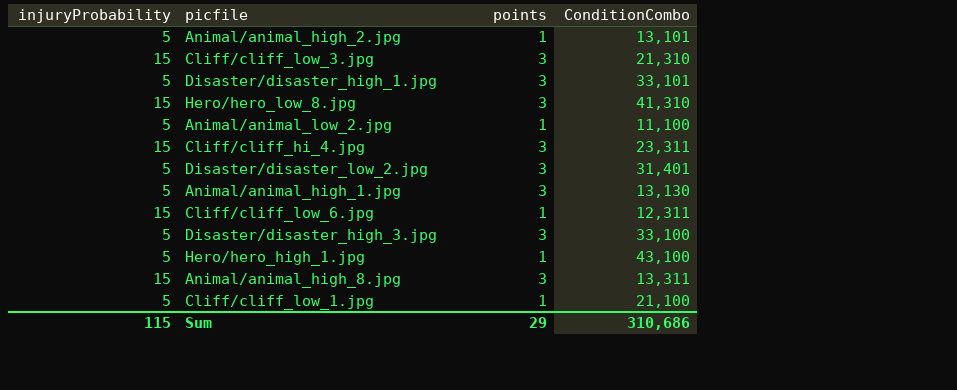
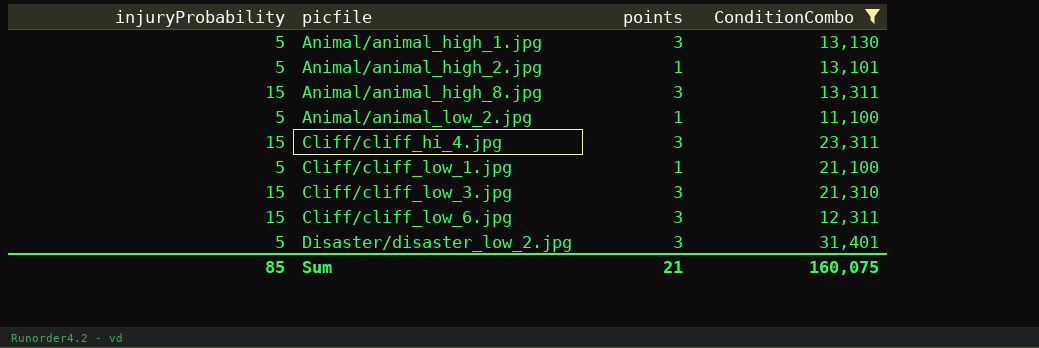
filter: none -> ConditionCombo <= 31,401
row order: none -> picfile ascending
Cliff/cliff_low_6.jpg | points: 1 -> 3
Sum | injuryProbability: 115 -> 85
Sum | points: 29 -> 21
Sum | ConditionCombo: 310,686 -> 160,075

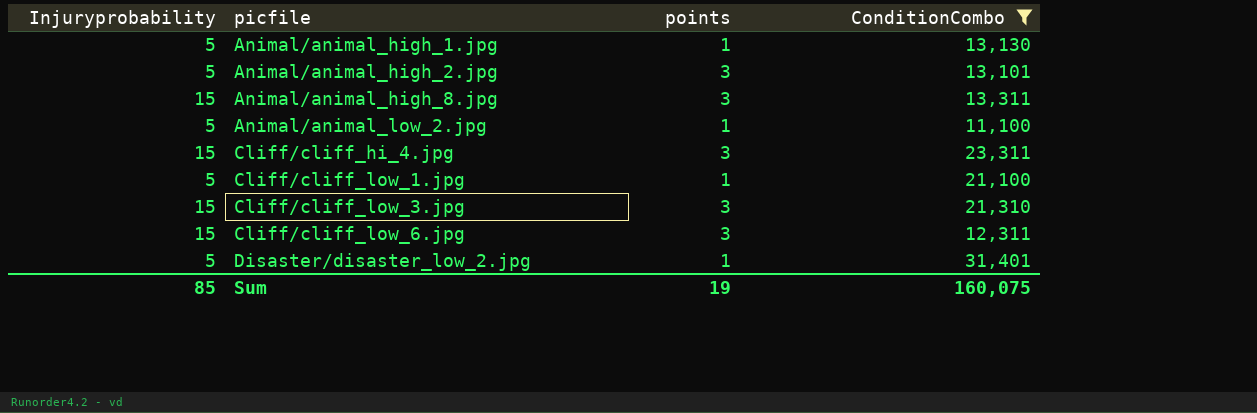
column name: injuryProbability -> Injuryprobability
Animal/animal_high_1.jpg | points: 3 -> 1
Animal/animal_high_2.jpg | points: 1 -> 3
Disaster/disaster_low_2.jpg | points: 3 -> 1
Sum | points: 21 -> 19

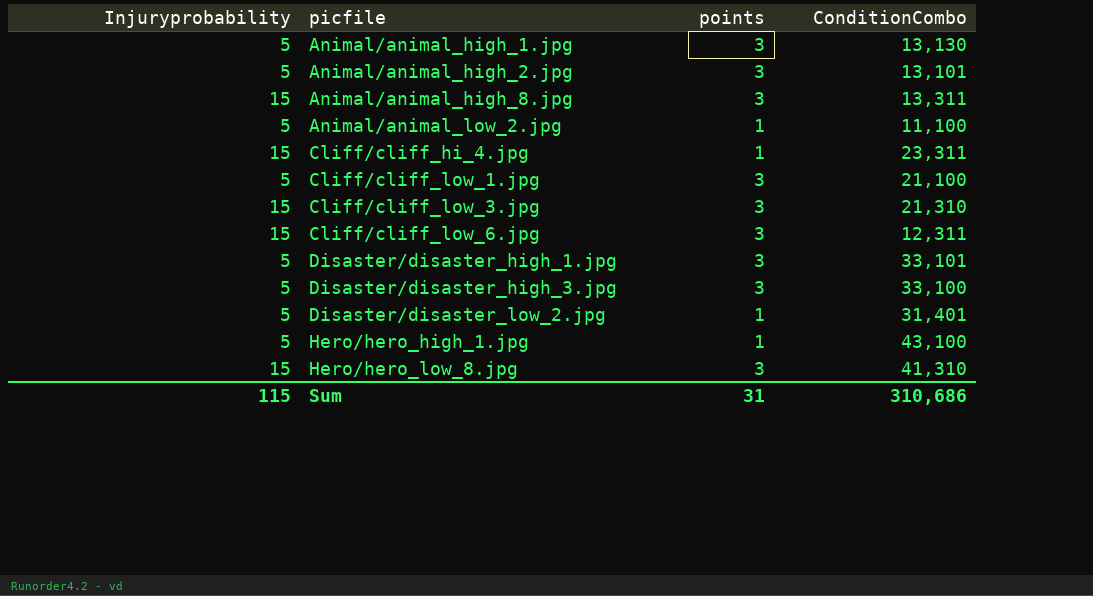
filter: ConditionCombo <= 31,401 -> none
Animal/animal_high_1.jpg | points: 1 -> 3
Cliff/cliff_hi_4.jpg | points: 3 -> 1
Cliff/cliff_low_1.jpg | points: 1 -> 3
Sum | Injuryprobability: 85 -> 115
Sum | points: 19 -> 31
Sum | ConditionCombo: 160,075 -> 310,686

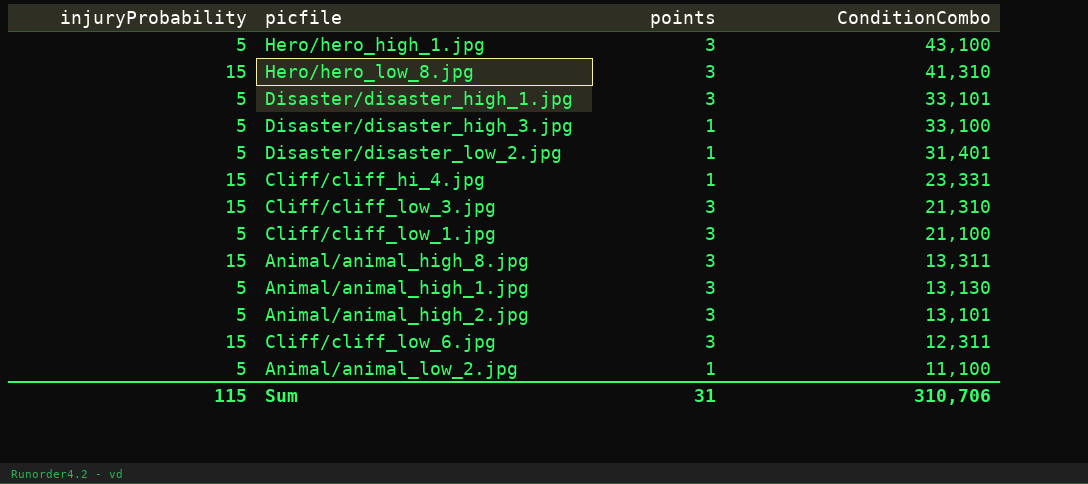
row order: picfile ascending -> ConditionCombo descending
column name: Injuryprobability -> injuryProbability
Hero/hero_high_1.jpg | points: 1 -> 3
Disaster/disaster_high_3.jpg | points: 3 -> 1
Cliff/cliff_hi_4.jpg | ConditionCombo: 23,311 -> 23,331
Sum | ConditionCombo: 310,686 -> 310,706

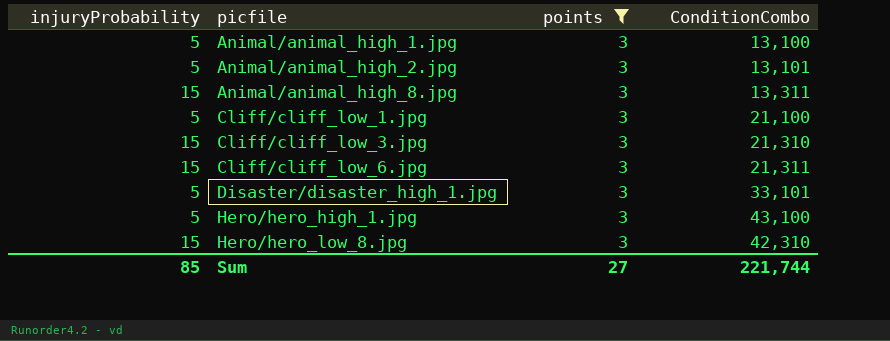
filter: none -> points = 3
row order: ConditionCombo descending -> picfile ascending
Animal/animal_high_1.jpg | ConditionCombo: 13,130 -> 13,100
Cliff/cliff_low_6.jpg | ConditionCombo: 12,311 -> 21,311
Hero/hero_low_8.jpg | ConditionCombo: 41,310 -> 42,310
Sum | injuryProbability: 115 -> 85
Sum | points: 31 -> 27
Sum | ConditionCombo: 310,706 -> 221,744

